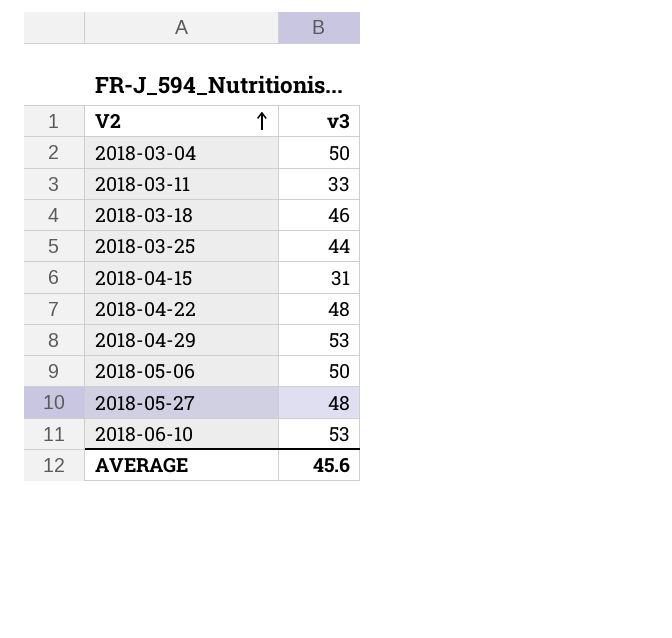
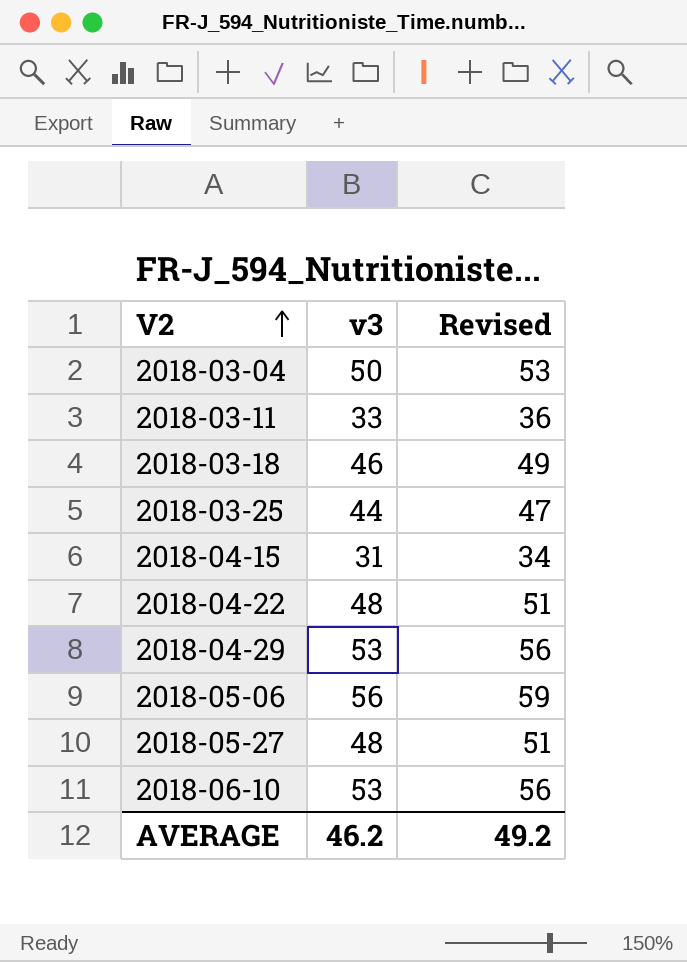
column Revised | formula: none -> [v3] + 3
2018-05-06 | v3: 50 -> 56
AVERAGE | v3: 45.6 -> 46.2

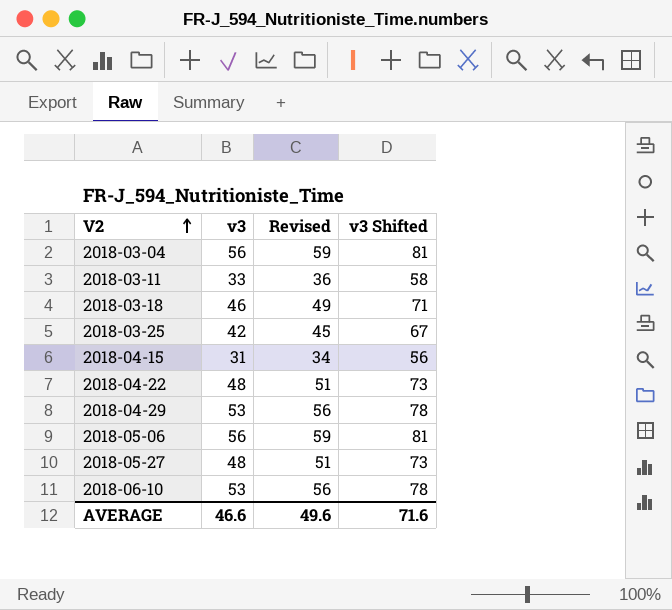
column v3 Shifted | formula: none -> [v3] + 25
2018-03-04 | v3: 50 -> 56
2018-03-04 | Revised: 53 -> 59
2018-03-25 | v3: 44 -> 42
2018-03-25 | Revised: 47 -> 45
AVERAGE | v3: 46.2 -> 46.6
AVERAGE | Revised: 49.2 -> 49.6

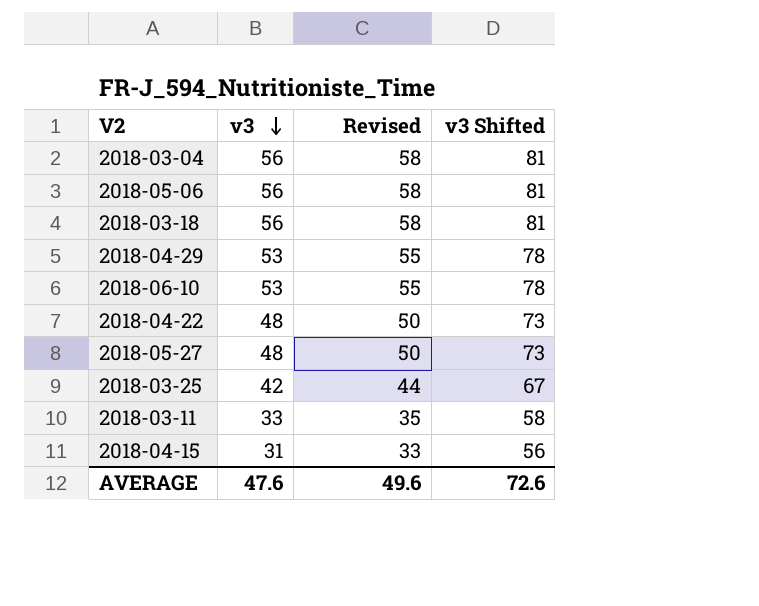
row order: V2 ascending -> v3 descending
column Revised | formula: [v3] + 3 -> [v3] + 2
2018-03-18 | v3: 46 -> 56
2018-03-18 | v3 Shifted: 71 -> 81
AVERAGE | v3: 46.6 -> 47.6
AVERAGE | v3 Shifted: 71.6 -> 72.6

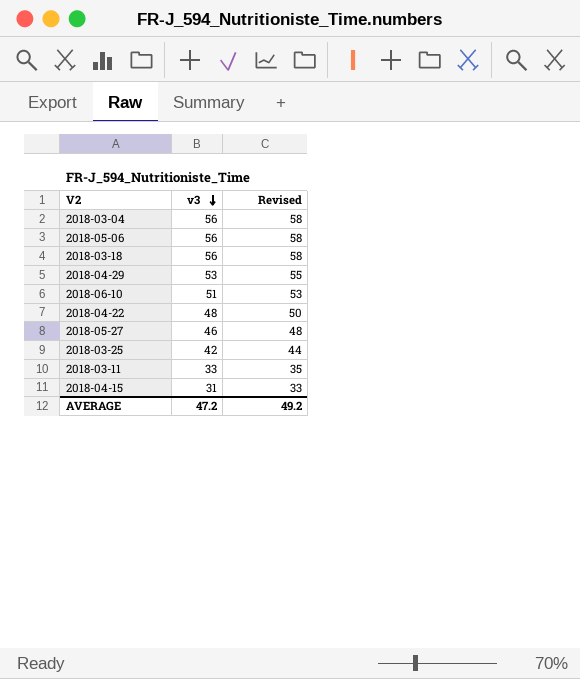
column v3 Shifted | formula: [v3] + 25 -> none
2018-06-10 | v3: 53 -> 51
2018-06-10 | Revised: 55 -> 53
2018-05-27 | v3: 48 -> 46
2018-05-27 | Revised: 50 -> 48
AVERAGE | v3: 47.6 -> 47.2
AVERAGE | Revised: 49.6 -> 49.2

